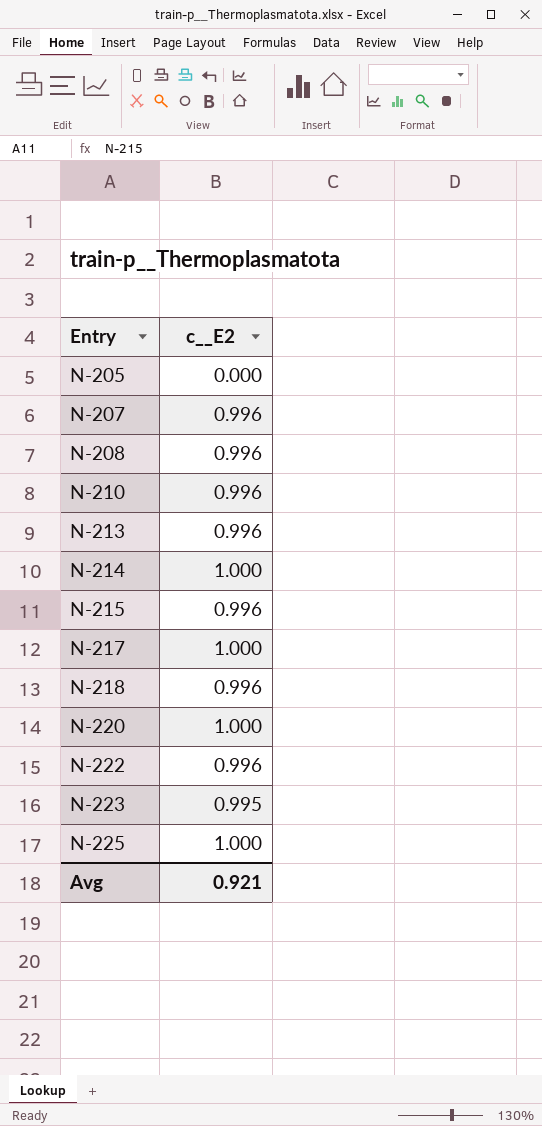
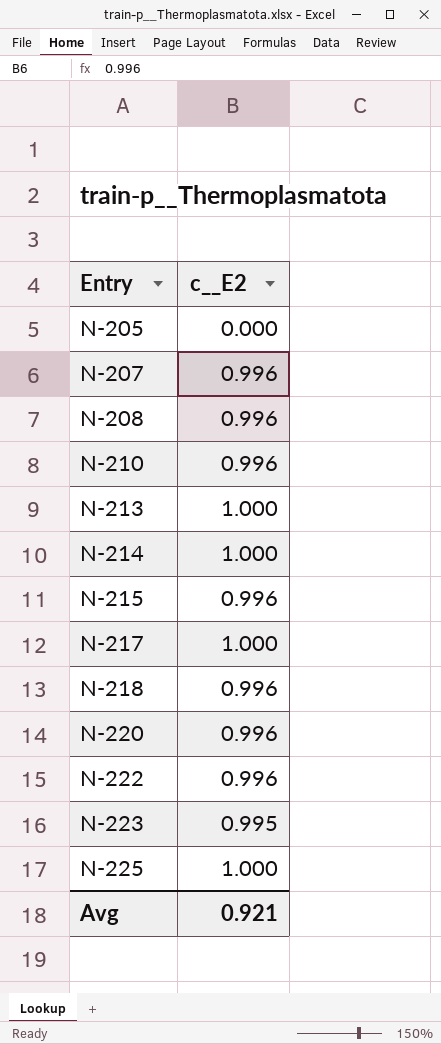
N-213 | c__E2: 0.996 -> 1.000
N-220 | c__E2: 1.000 -> 0.996

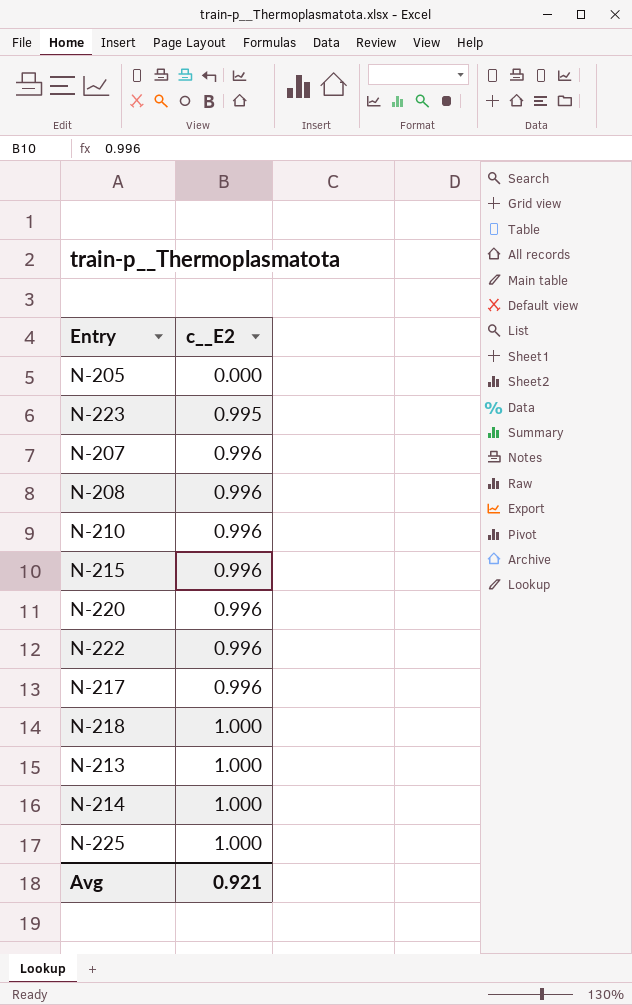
row order: Entry ascending -> c__E2 ascending
N-217 | c__E2: 1.000 -> 0.996
N-218 | c__E2: 0.996 -> 1.000

